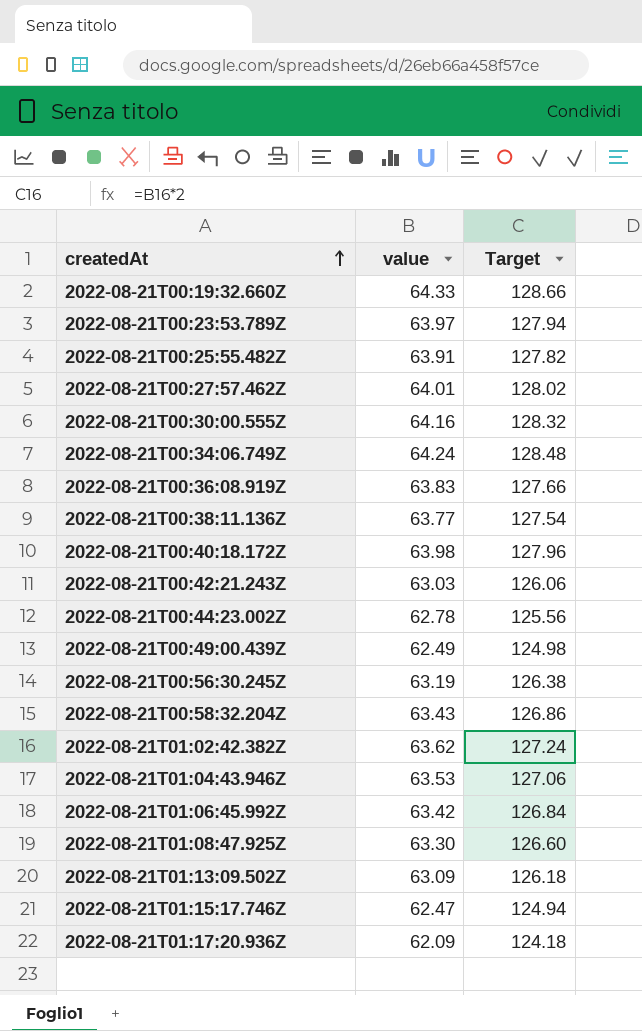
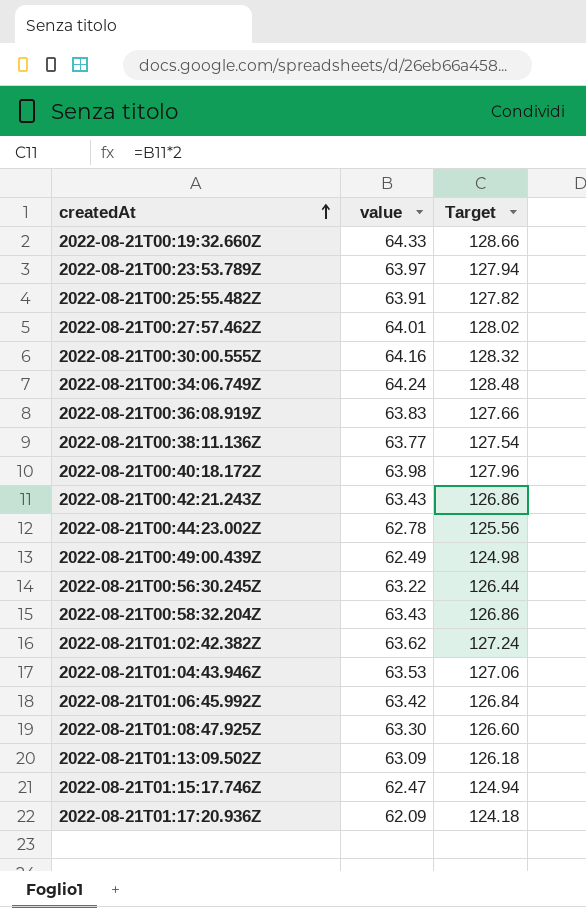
2022-08-21T00:42:21.243Z | value: 63.03 -> 63.43
2022-08-21T00:42:21.243Z | Target: 126.06 -> 126.86
2022-08-21T00:56:30.245Z | value: 63.19 -> 63.22
2022-08-21T00:56:30.245Z | Target: 126.38 -> 126.44

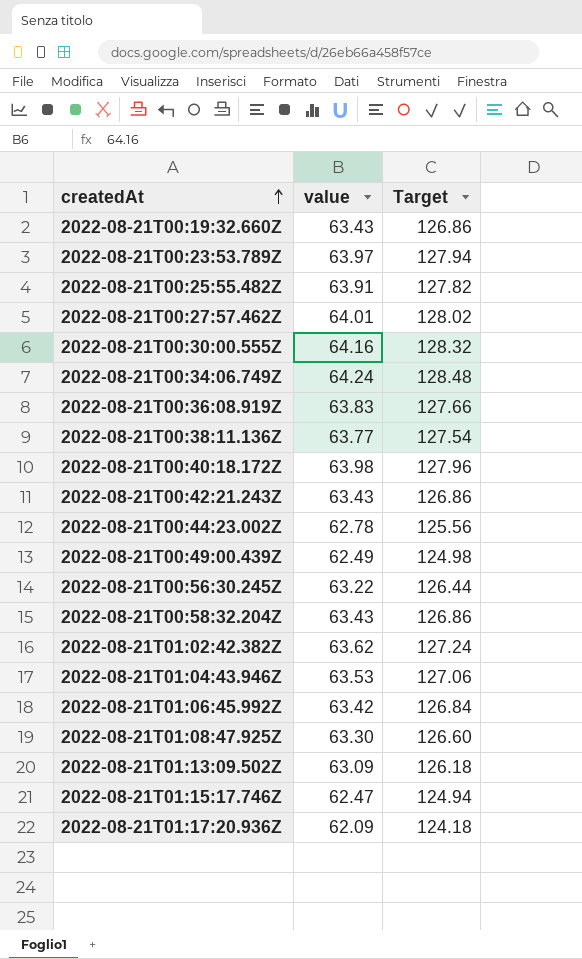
2022-08-21T00:19:32.660Z | value: 64.33 -> 63.43
2022-08-21T00:19:32.660Z | Target: 128.66 -> 126.86

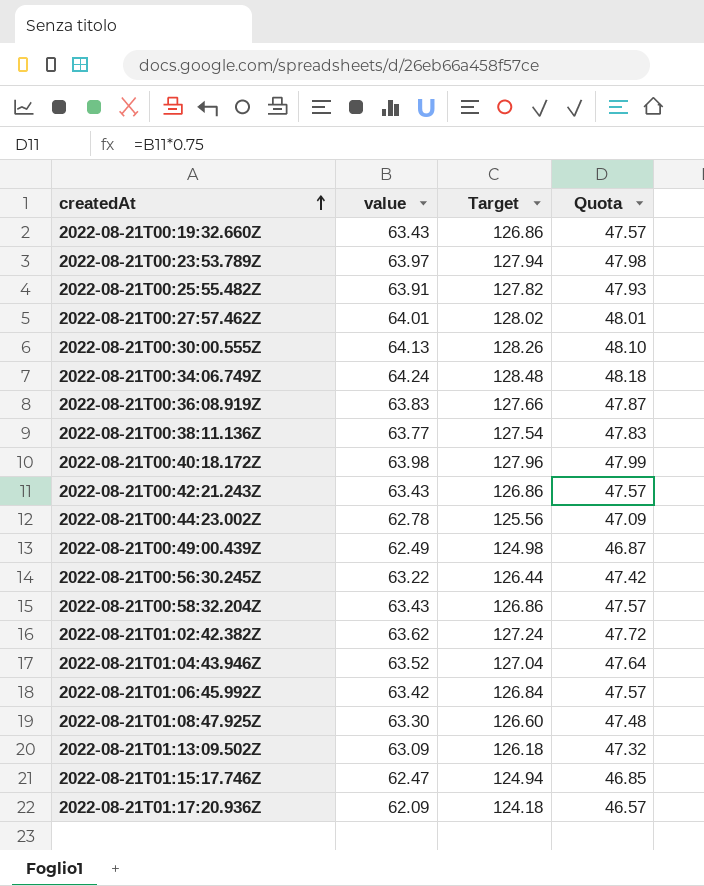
column Quota | formula: none -> [value] * 0.75
2022-08-21T00:30:00.555Z | value: 64.16 -> 64.13
2022-08-21T00:30:00.555Z | Target: 128.32 -> 128.26
2022-08-21T01:04:43.946Z | value: 63.53 -> 63.52
2022-08-21T01:04:43.946Z | Target: 127.06 -> 127.04

